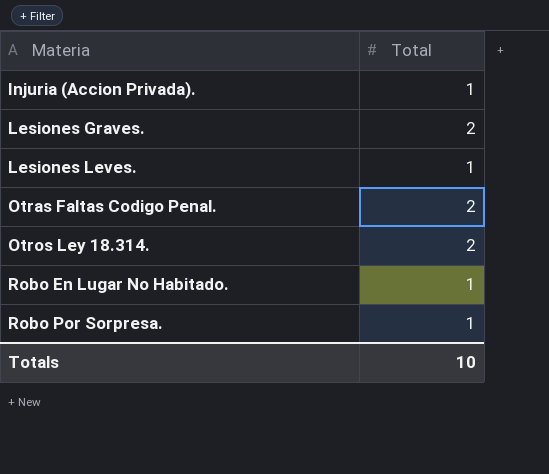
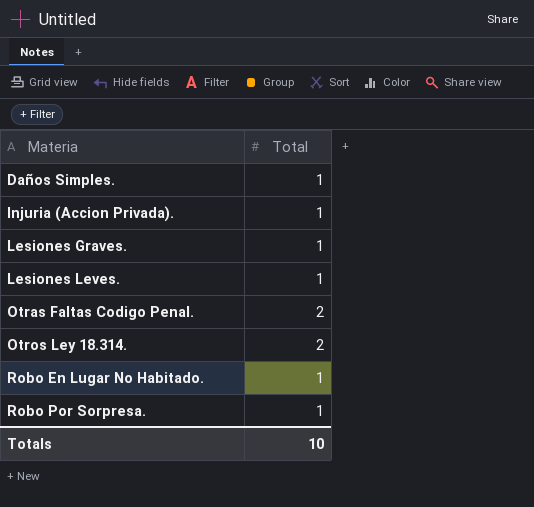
row Daños Simples.: none -> 1
Lesiones Graves. | Total: 2 -> 1

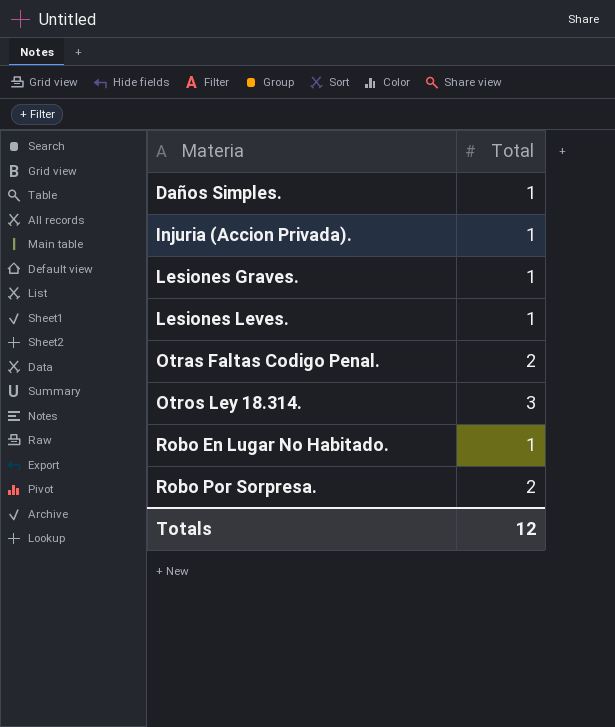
Otros Ley 18.314. | Total: 2 -> 3
Robo Por Sorpresa. | Total: 1 -> 2
Totals | Total: 10 -> 12

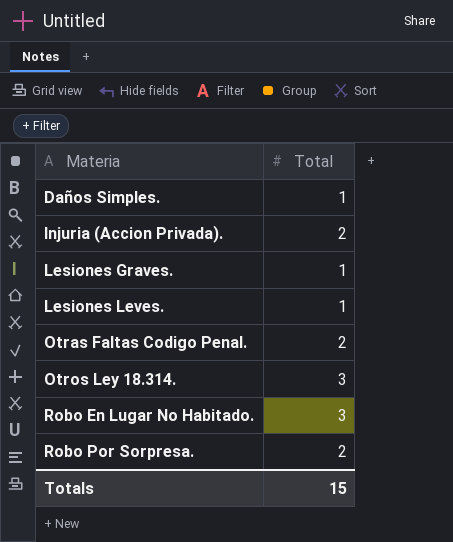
Injuria (Accion Privada). | Total: 1 -> 2
Robo En Lugar No Habitado. | Total: 1 -> 3
Totals | Total: 12 -> 15

